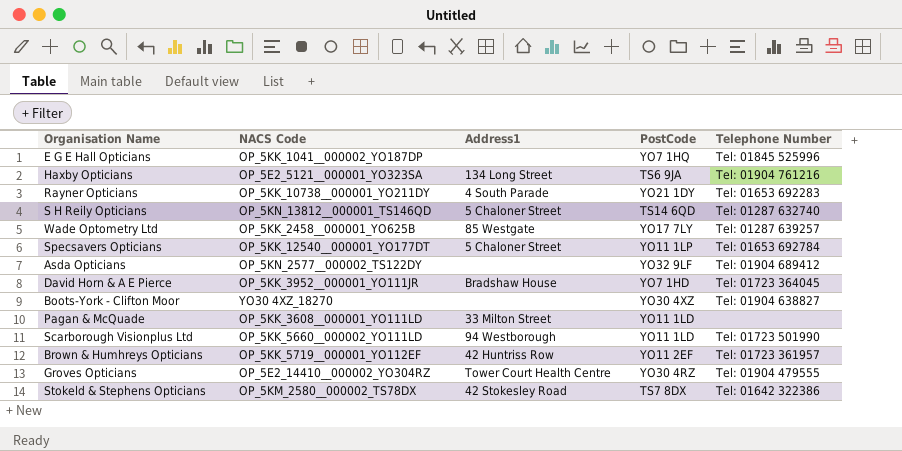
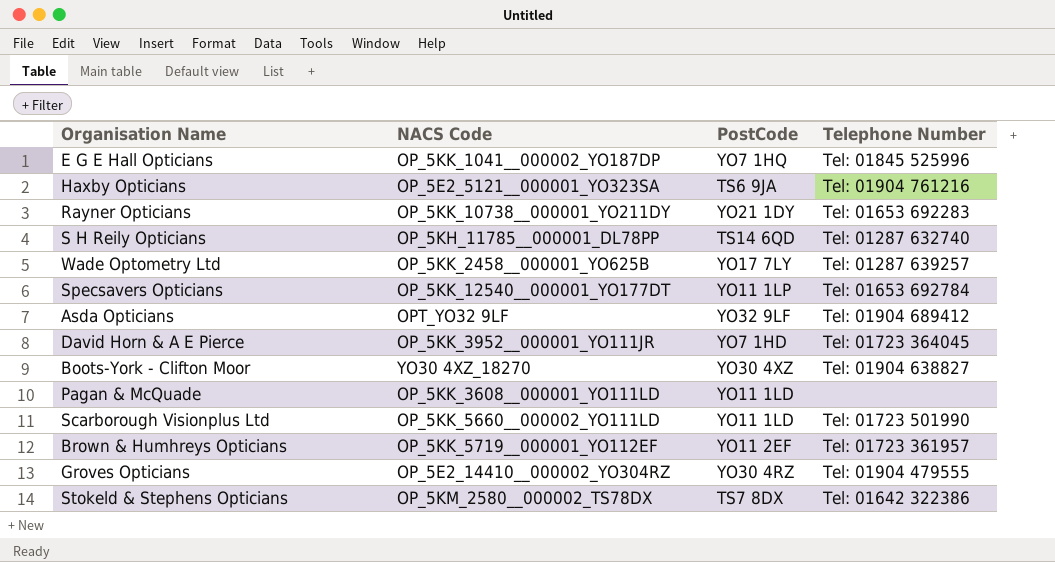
column Address1 | position: 3 -> none
S H Reily Opticians | NACS Code: OP_5KN_13812__000001_TS146QD -> OP_5KH_11785__000001_DL78PP
Asda Opticians | NACS Code: OP_5KN_2577__000002_TS122DY -> OPT_YO32 9LF

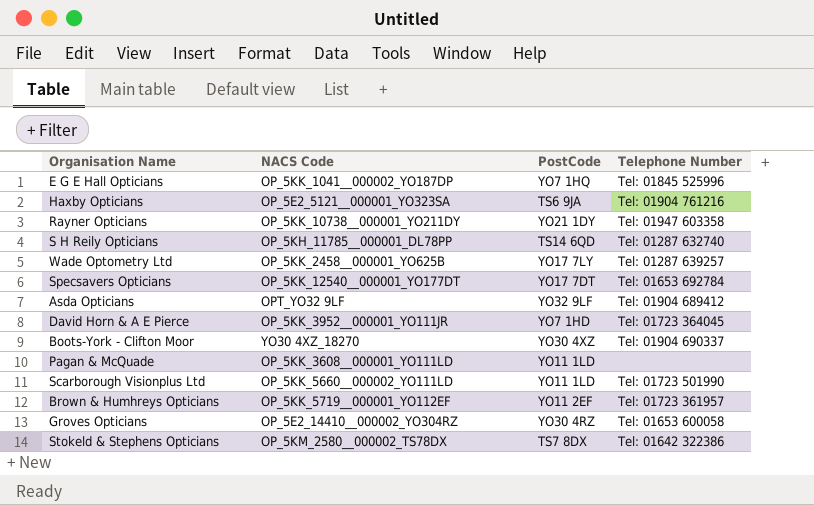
Rayner Opticians | Telephone Number: Tel: 01653 692283 -> Tel: 01947 603358
Specsavers Opticians | PostCode: YO11 1LP -> YO17 7DT
Boots-York - Clifton Moor | Telephone Number: Tel: 01904 638827 -> Tel: 01904 690337
Groves Opticians | Telephone Number: Tel: 01904 479555 -> Tel: 01653 600058

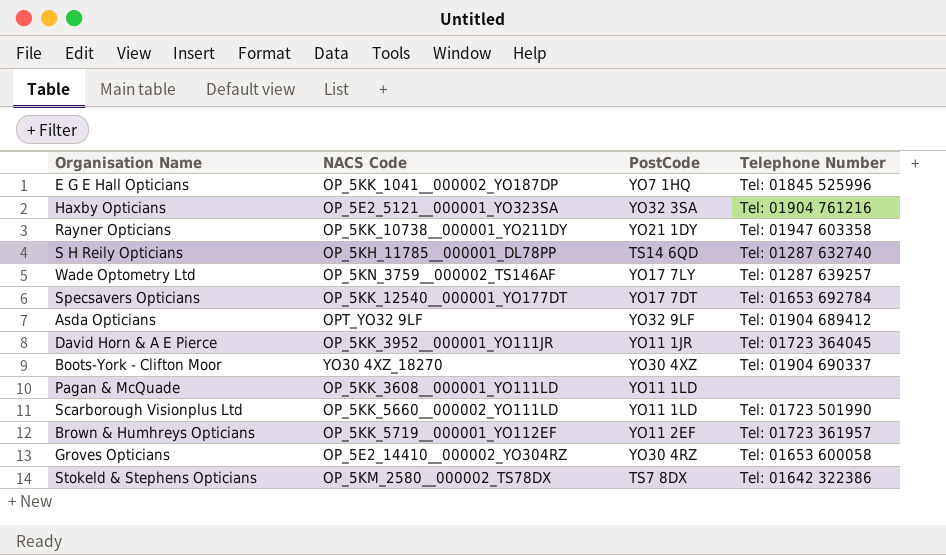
Haxby Opticians | PostCode: TS6 9JA -> YO32 3SA
Wade Optometry Ltd | NACS Code: OP_5KK_2458__000001_YO625B -> OP_5KN_3759__000002_TS146AF
David Horn & A E Pierce | PostCode: YO7 1HD -> YO11 1JR

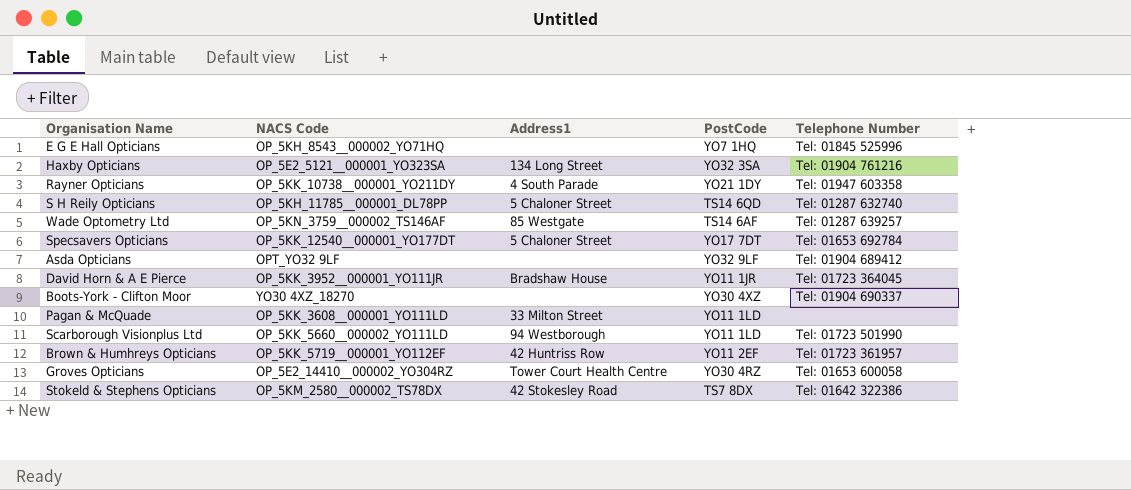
column Address1 | position: none -> 3
E G E Hall Opticians | NACS Code: OP_5KK_1041__000002_YO187DP -> OP_5KH_8543__000002_YO71HQ
Wade Optometry Ltd | PostCode: YO17 7LY -> TS14 6AF

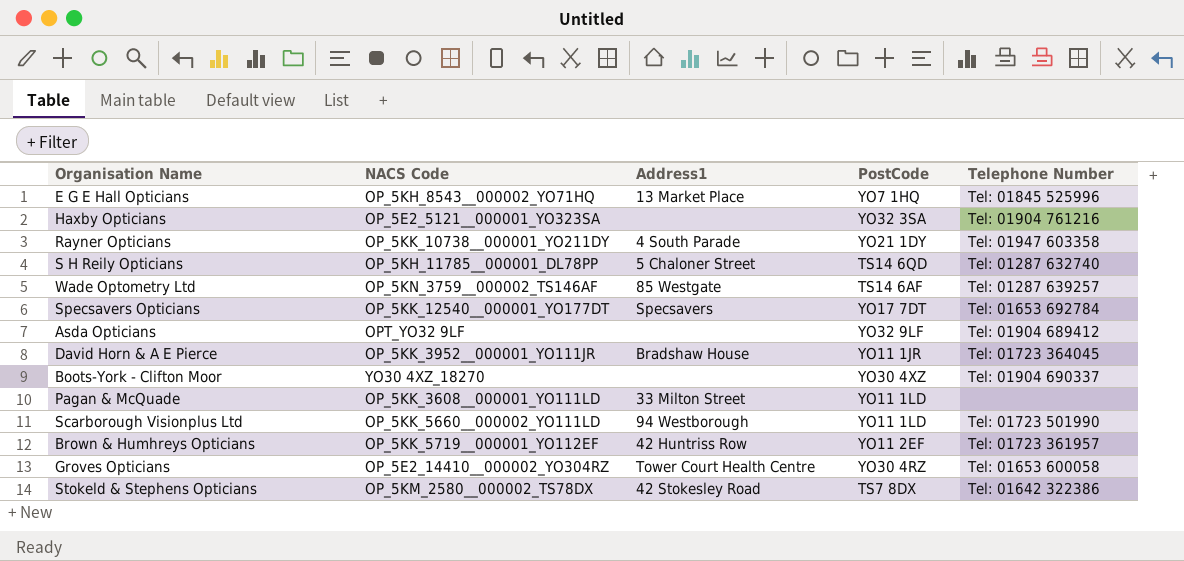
E G E Hall Opticians | Address1: none -> 13 Market Place
Haxby Opticians | Address1: 134 Long Street -> none
Specsavers Opticians | Address1: 5 Chaloner Street -> Specsavers

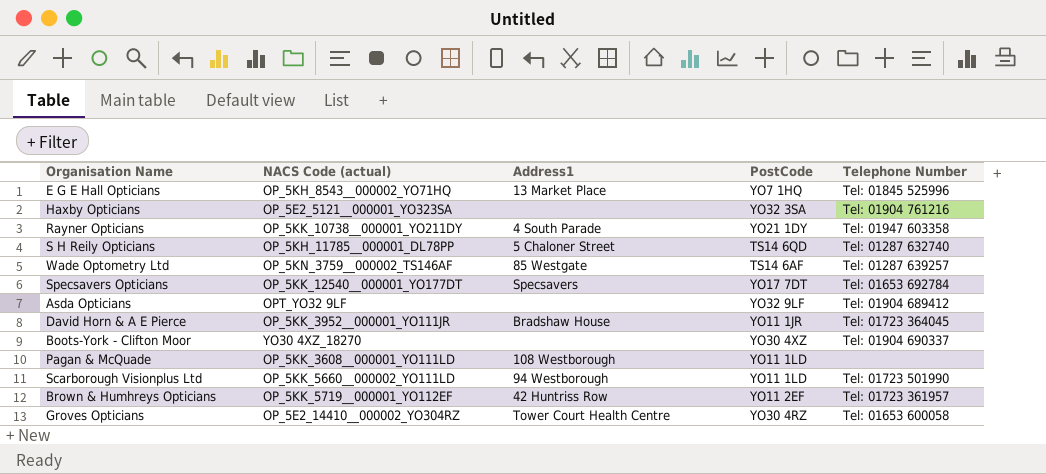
column name: NACS Code -> NACS Code (actual)
row Stokeld & Stephens Opticians: OP_5KM_2580__000002_TS78DX | 42 Stokesley Road | TS7 8DX | Tel: 01642 322386 -> none
Pagan & McQuade | Address1: 33 Milton Street -> 108 Westborough

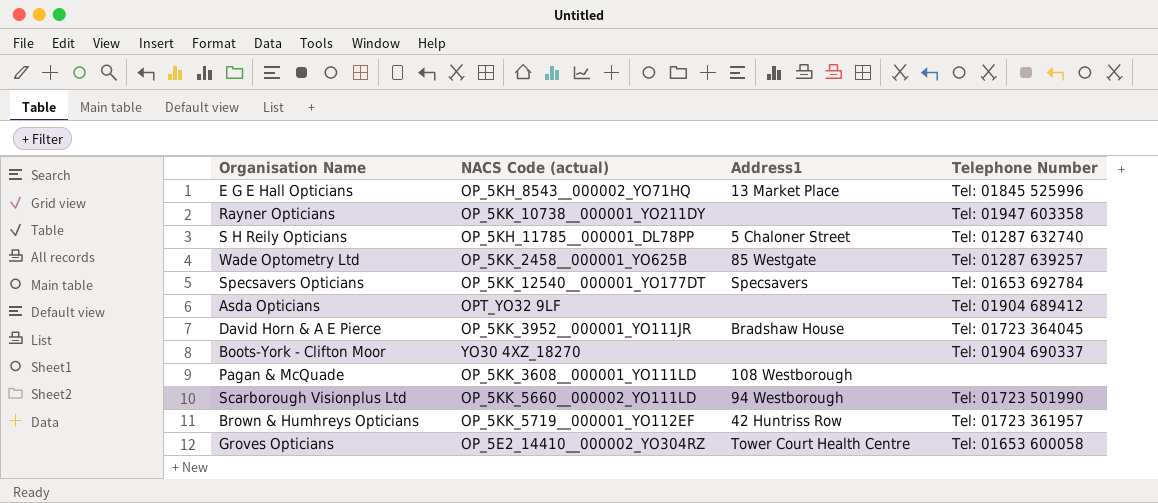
column PostCode | position: 4 -> none
row Haxby Opticians: OP_5E2_5121__000001_YO323SA | none | YO32 3SA | Tel: 01904 761216 -> none
Rayner Opticians | Address1: 4 South Parade -> none
Wade Optometry Ltd | NACS Code (actual): OP_5KN_3759__000002_TS146AF -> OP_5KK_2458__000001_YO625B

